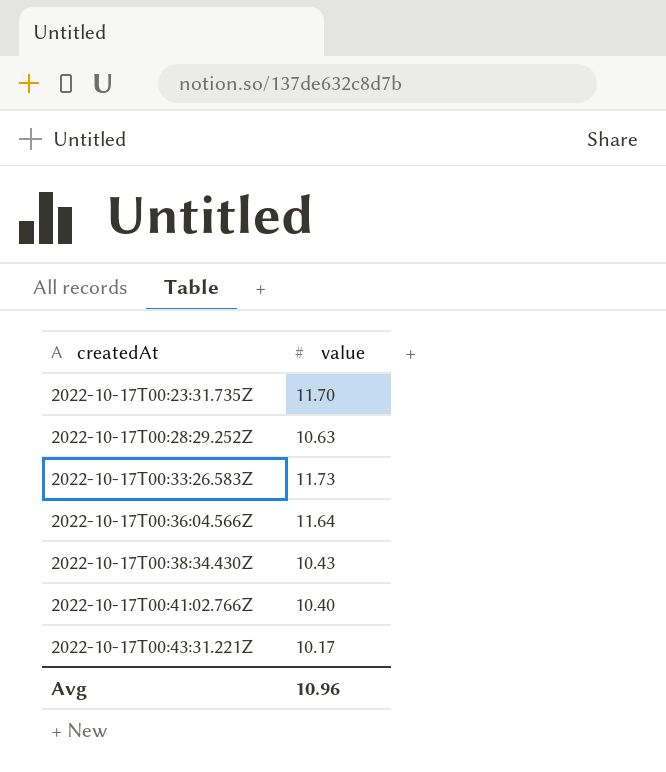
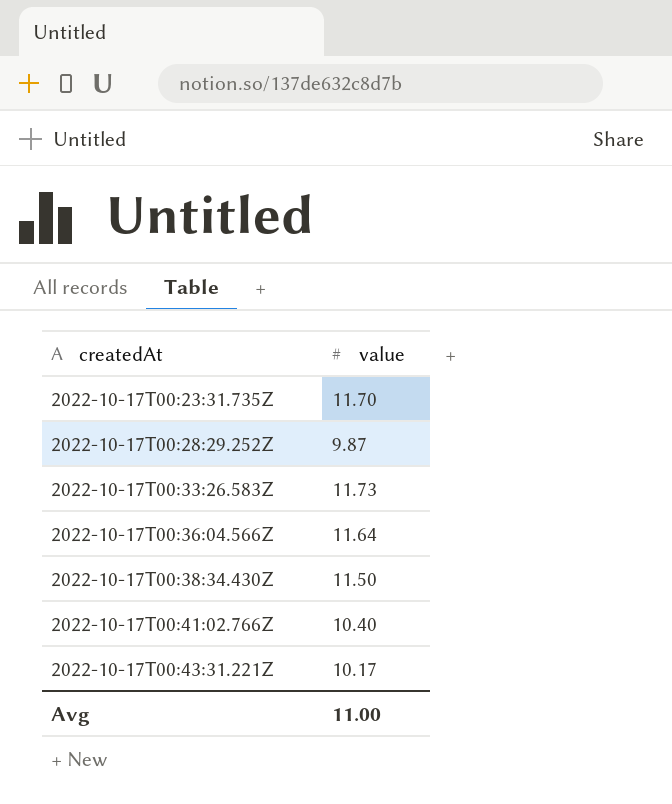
2022-10-17T00:28:29.252Z | value: 10.63 -> 9.87
2022-10-17T00:38:34.430Z | value: 10.43 -> 11.50
Avg | value: 10.96 -> 11.00

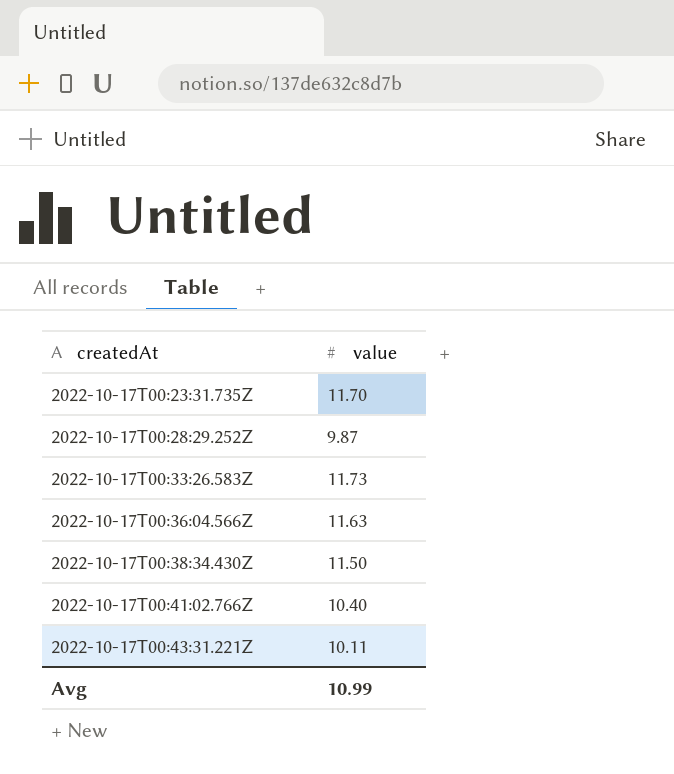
2022-10-17T00:36:04.566Z | value: 11.64 -> 11.63
2022-10-17T00:43:31.221Z | value: 10.17 -> 10.11
Avg | value: 11.00 -> 10.99

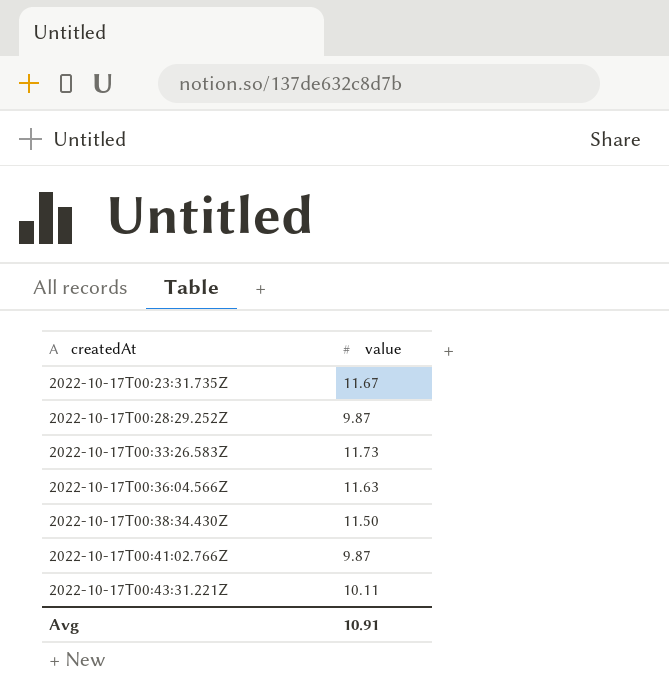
2022-10-17T00:23:31.735Z | value: 11.70 -> 11.67
2022-10-17T00:41:02.766Z | value: 10.40 -> 9.87
Avg | value: 10.99 -> 10.91

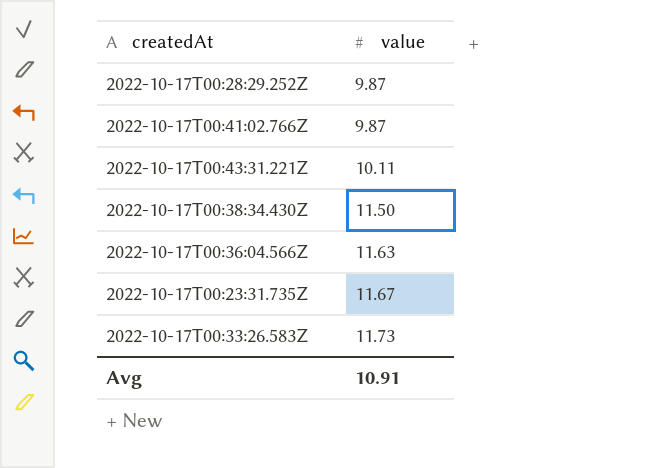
row order: createdAt ascending -> value ascending

